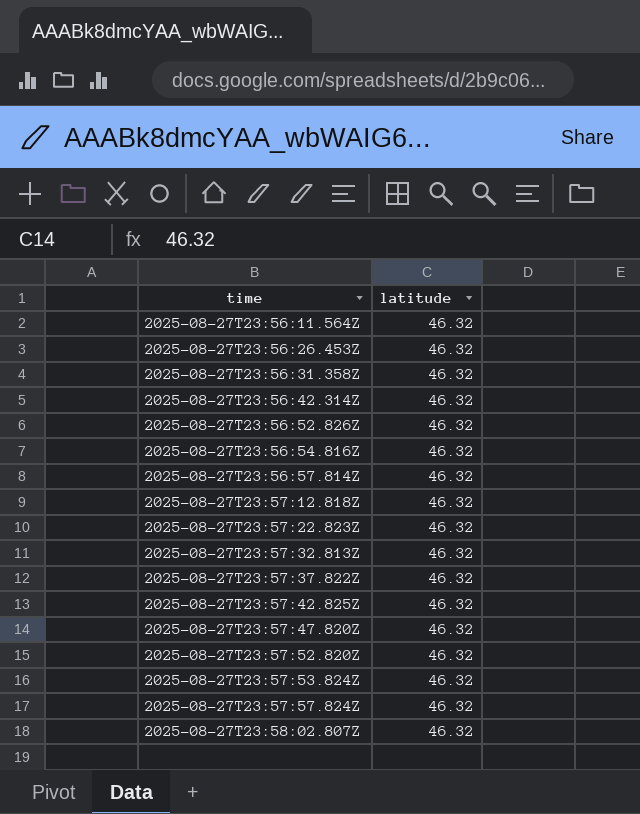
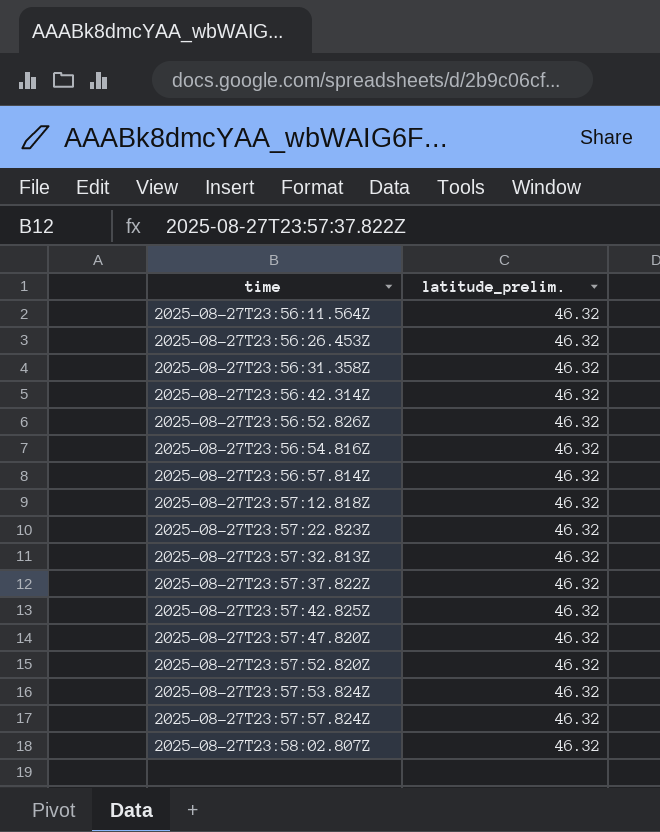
column name: latitude -> latitude_prelim.

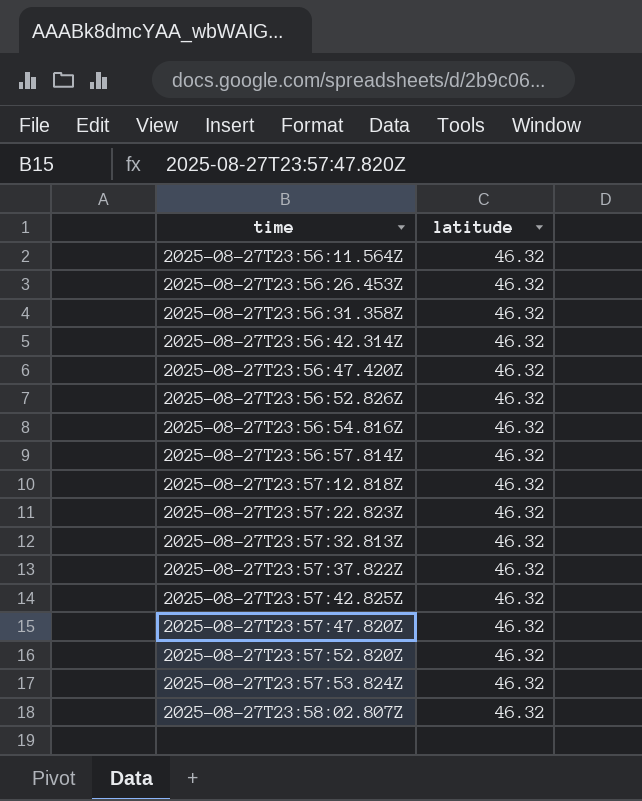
column name: latitude_prelim. -> latitude
row 2025-08-27T23:57:57.824Z: 46.32 -> none
row 2025-08-27T23:56:47.420Z: none -> 46.32

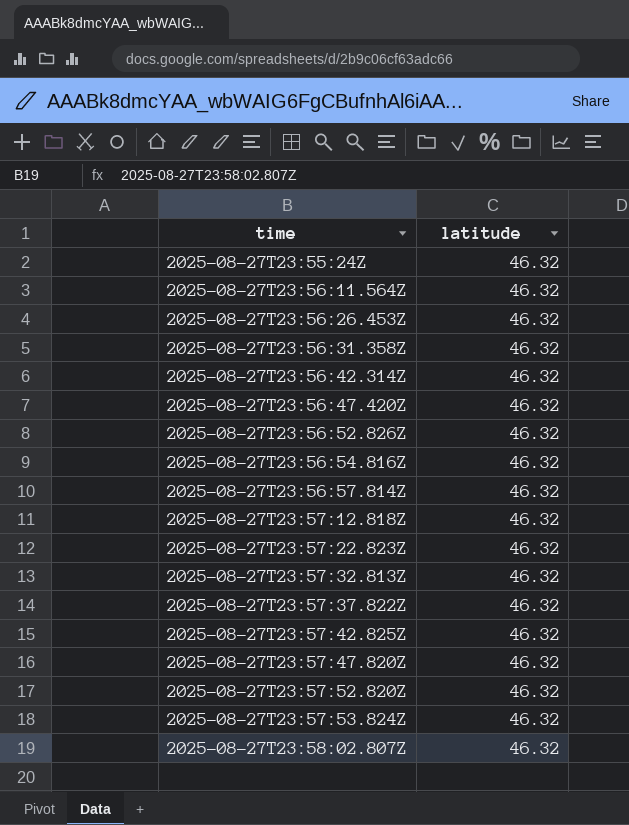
row 2025-08-27T23:55:24Z: none -> 46.32

